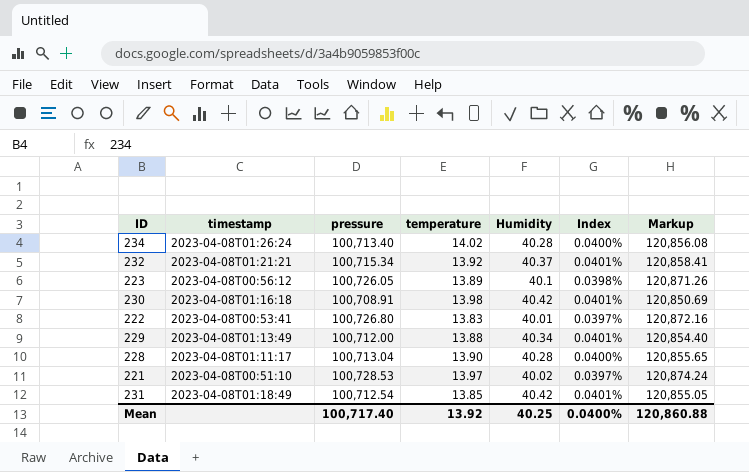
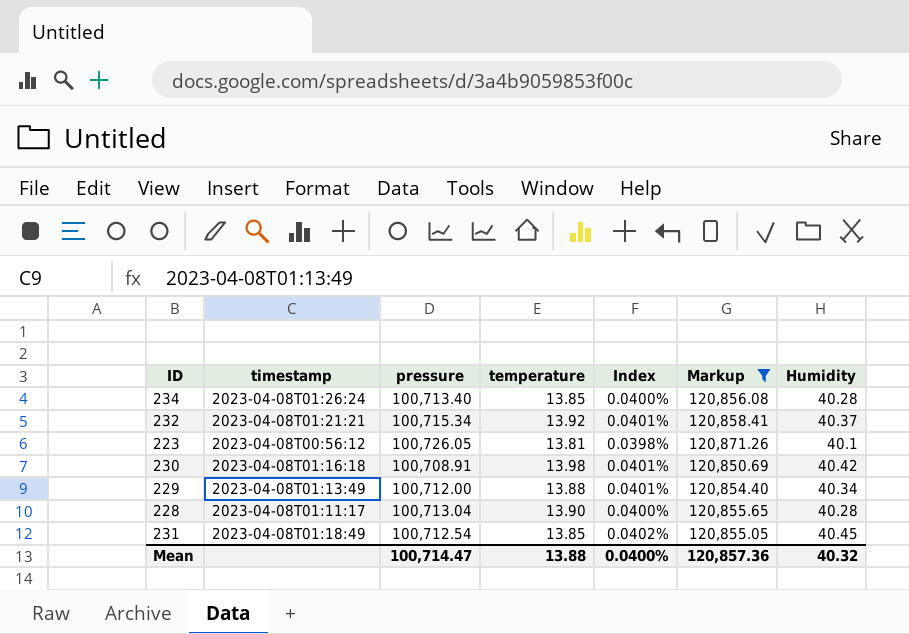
filter: none -> Markup <= 120,871.26
column Humidity | position: 5 -> 7
234 | temperature: 14.02 -> 13.85
223 | temperature: 13.89 -> 13.81
231 | Index: 0.0401% -> 0.0402%
231 | Humidity: 40.42 -> 40.45
Mean | pressure: 100,717.40 -> 100,714.47
Mean | temperature: 13.92 -> 13.88
Mean | Markup: 120,860.88 -> 120,857.36
Mean | Humidity: 40.25 -> 40.32

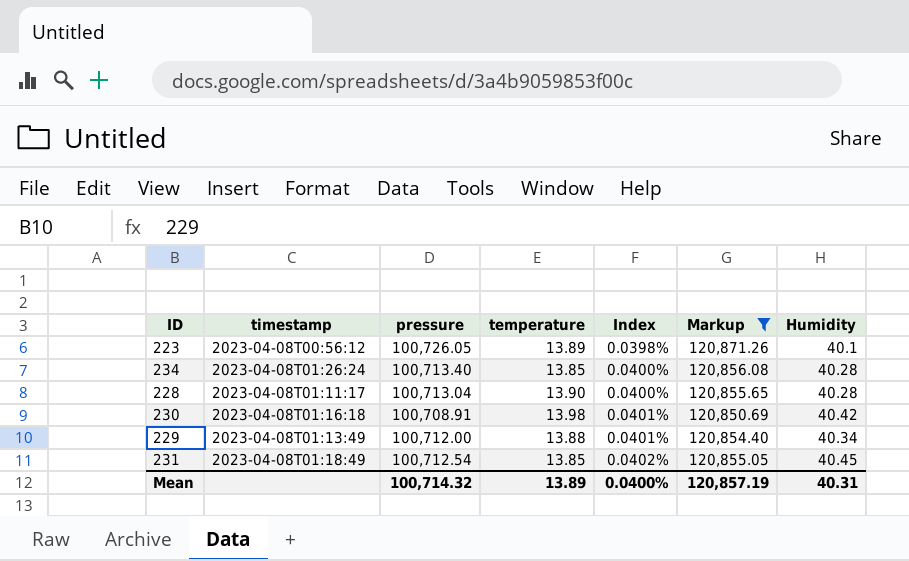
row order: none -> Index ascending
row 232: 2023-04-08T01:21:21 | 100,715.34 | 13.92 | 0.0401% | 120,858.41 | 40.37 -> none
223 | temperature: 13.81 -> 13.89
Mean | pressure: 100,714.47 -> 100,714.32
Mean | temperature: 13.88 -> 13.89
Mean | Markup: 120,857.36 -> 120,857.19
Mean | Humidity: 40.32 -> 40.31

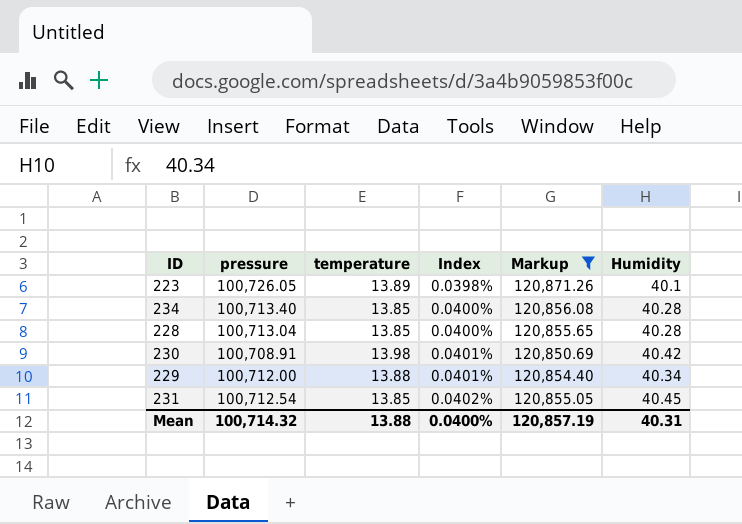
column timestamp | position: 2 -> none
228 | temperature: 13.90 -> 13.85
Mean | temperature: 13.89 -> 13.88

